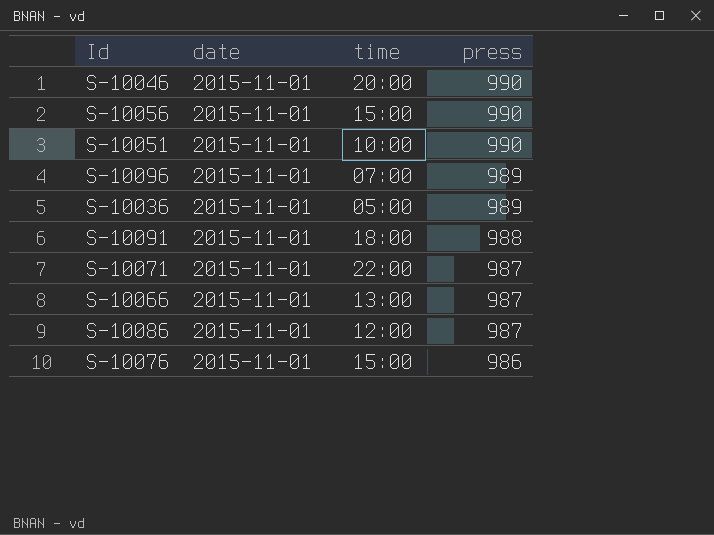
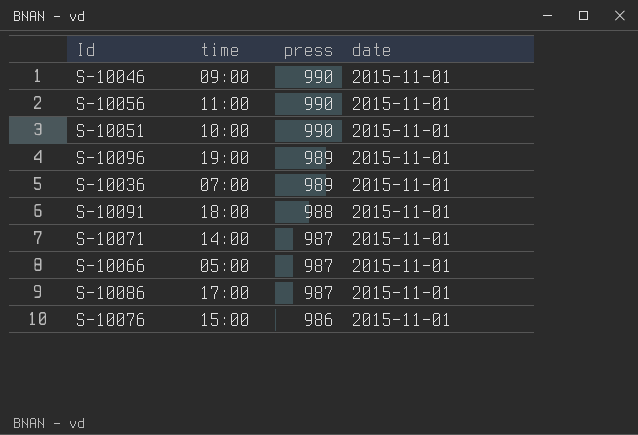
column date | position: 2 -> 4
S-10046 | time: 20:00 -> 09:00
S-10056 | time: 15:00 -> 11:00
S-10096 | time: 07:00 -> 19:00
S-10036 | time: 05:00 -> 07:00
S-10071 | time: 22:00 -> 14:00
S-10066 | time: 13:00 -> 05:00
S-10086 | time: 12:00 -> 17:00

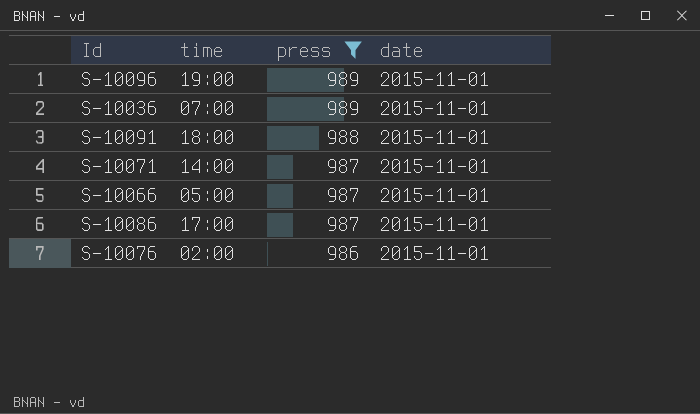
filter: none -> press != 990
S-10076 | time: 15:00 -> 02:00

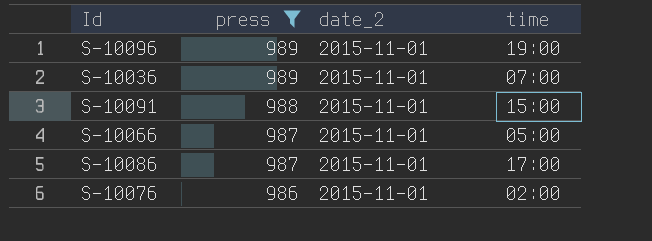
column name: date -> date_2
column time | position: 2 -> 4
row S-10071: 14:00 | 987 | 2015-11-01 -> none
S-10091 | time: 18:00 -> 15:00

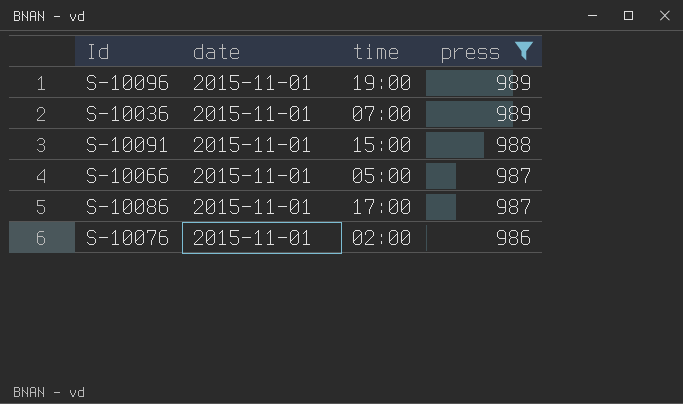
column name: date_2 -> date
column press | position: 2 -> 4

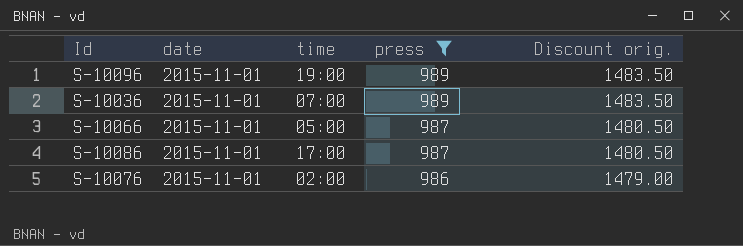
column Discount orig. | formula: none -> [press] * 1.5
row S-10091: 2015-11-01 | 15:00 | 988 -> none

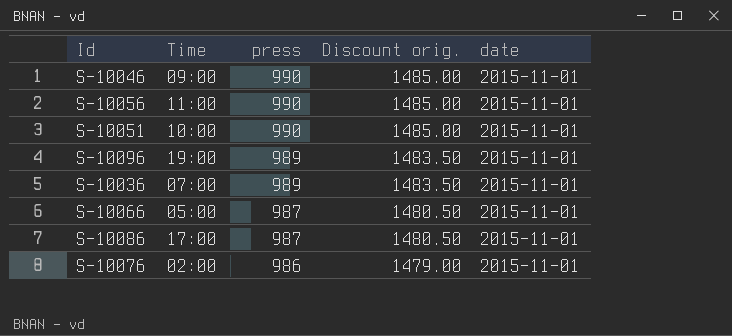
filter: press != 990 -> none
column name: time -> Time
column date | position: 2 -> 5

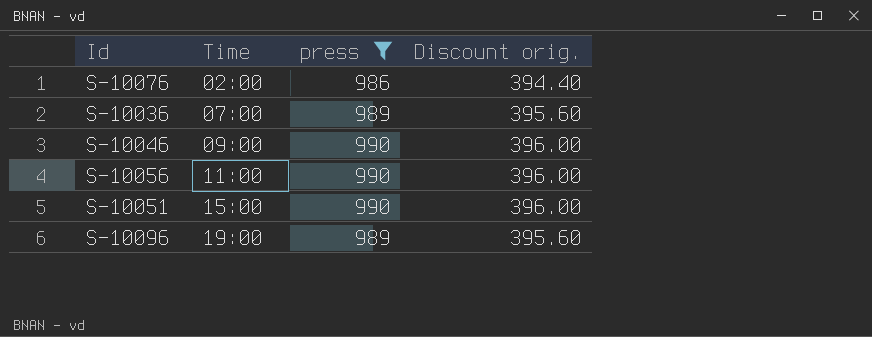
filter: none -> press != 987
row order: press descending -> Time ascending
column date | position: 5 -> none
column Discount orig. | formula: [press] * 1.5 -> [press] * 0.4
S-10051 | Time: 10:00 -> 15:00

